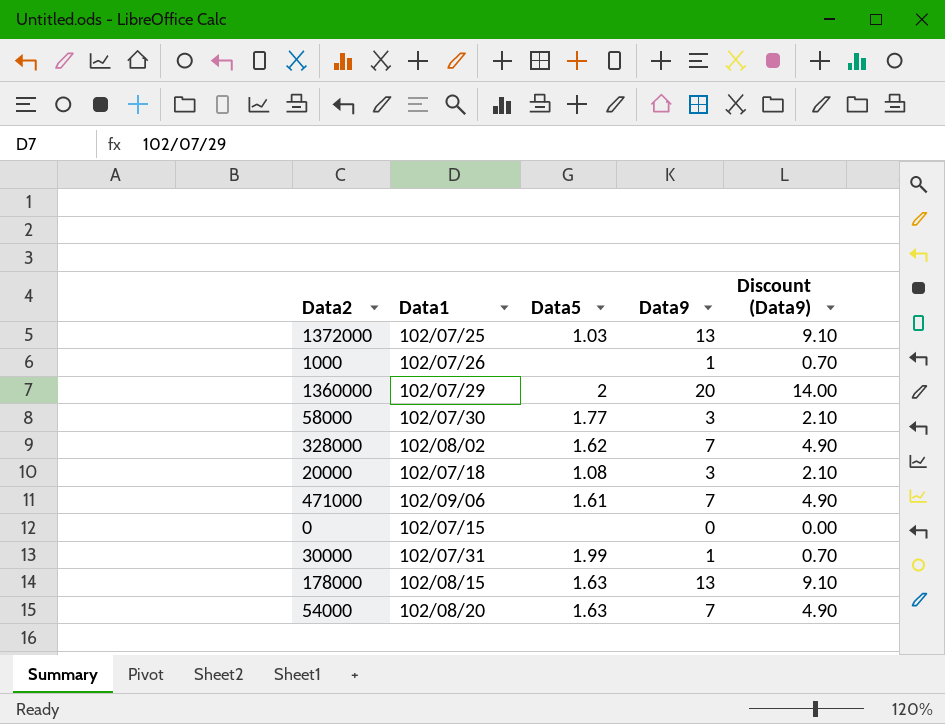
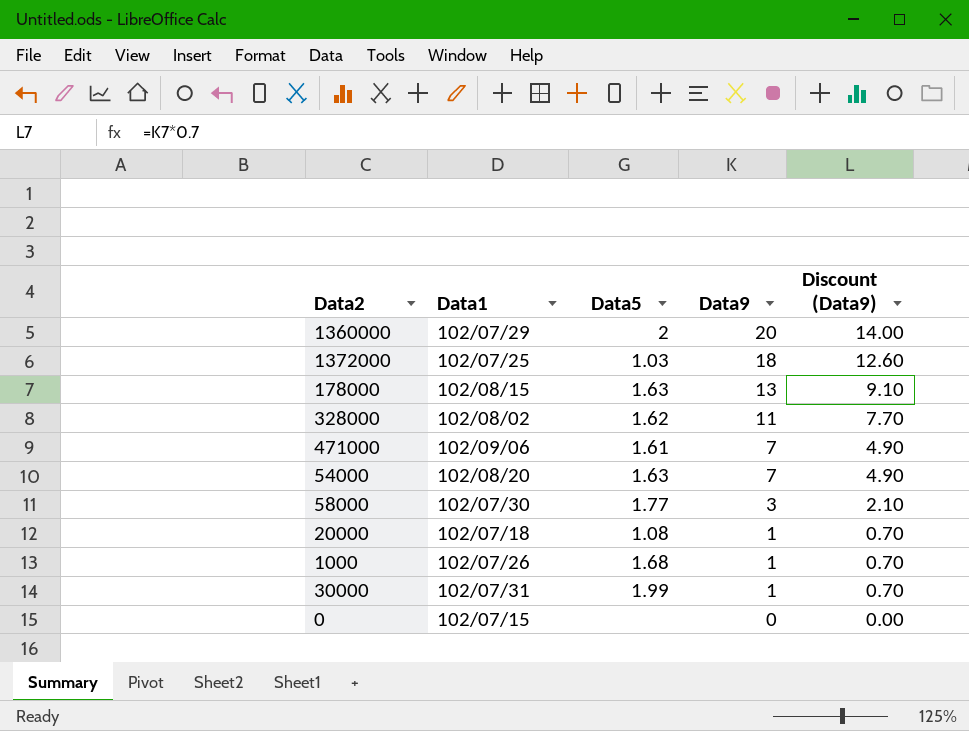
row order: none -> Data9 descending
1372000 | Data9: 13 -> 18
1372000 | Discount (Data9): 9.10 -> 12.60
328000 | Data9: 7 -> 11
328000 | Discount (Data9): 4.90 -> 7.70
20000 | Data9: 3 -> 1
20000 | Discount (Data9): 2.10 -> 0.70
1000 | Data5: none -> 1.68

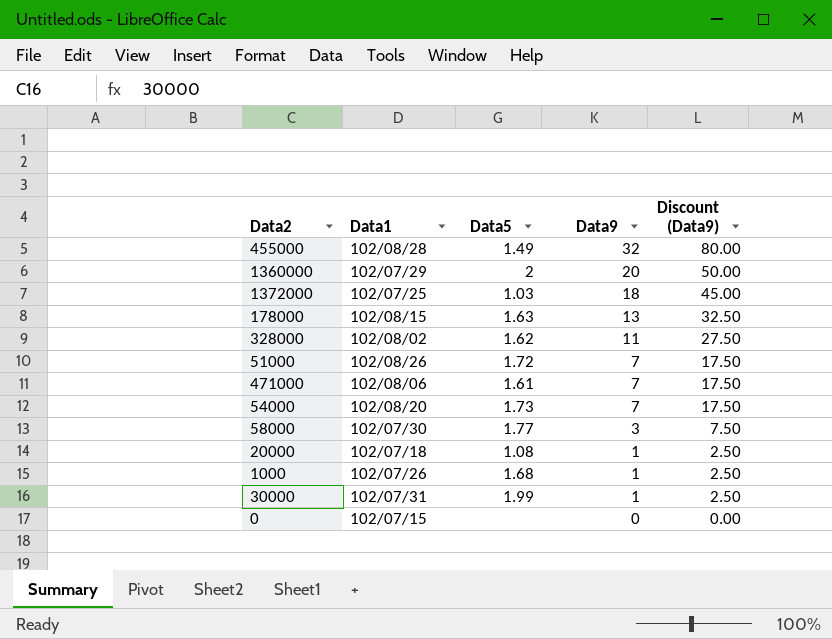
column Discount (Data9) | formula: [Data9] * 0.7 -> [Data9] * 2.5
row 455000: none -> 102/08/28 | 1.49 | 32 | 80.00
row 51000: none -> 102/08/26 | 1.72 | 7 | 17.50
471000 | Data1: 102/09/06 -> 102/08/06
54000 | Data5: 1.63 -> 1.73

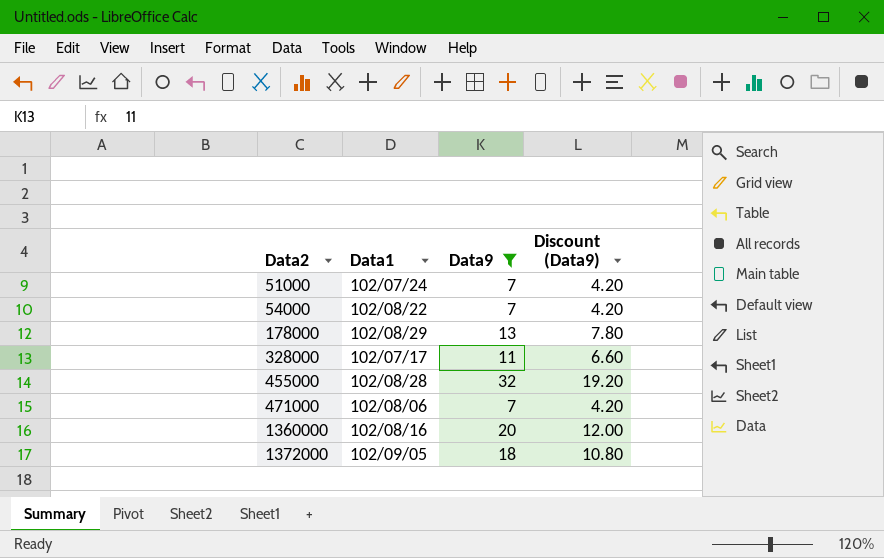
filter: none -> Data9 >= 7
row order: Data9 descending -> Data2 ascending
column Data5 | position: 3 -> none
column Discount (Data9) | formula: [Data9] * 2.5 -> [Data9] * 0.6
51000 | Data1: 102/08/26 -> 102/07/24
54000 | Data1: 102/08/20 -> 102/08/22
178000 | Data1: 102/08/15 -> 102/08/29
328000 | Data1: 102/08/02 -> 102/07/17
1360000 | Data1: 102/07/29 -> 102/08/16
1372000 | Data1: 102/07/25 -> 102/09/05

